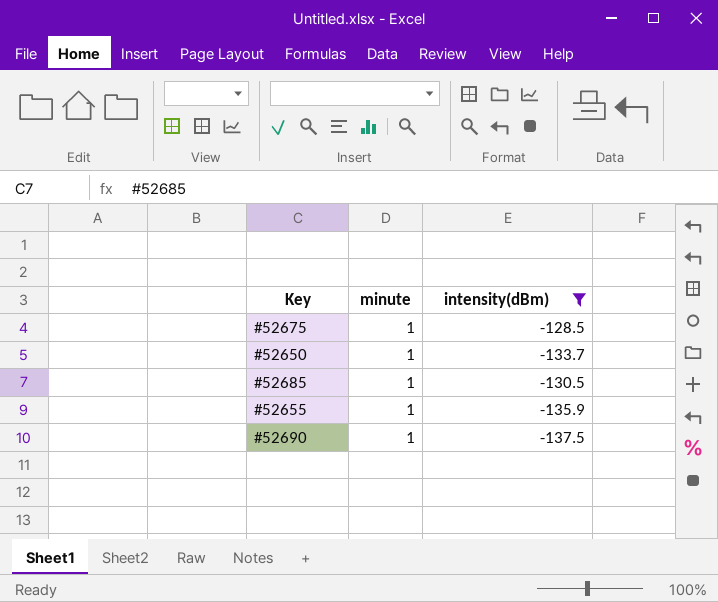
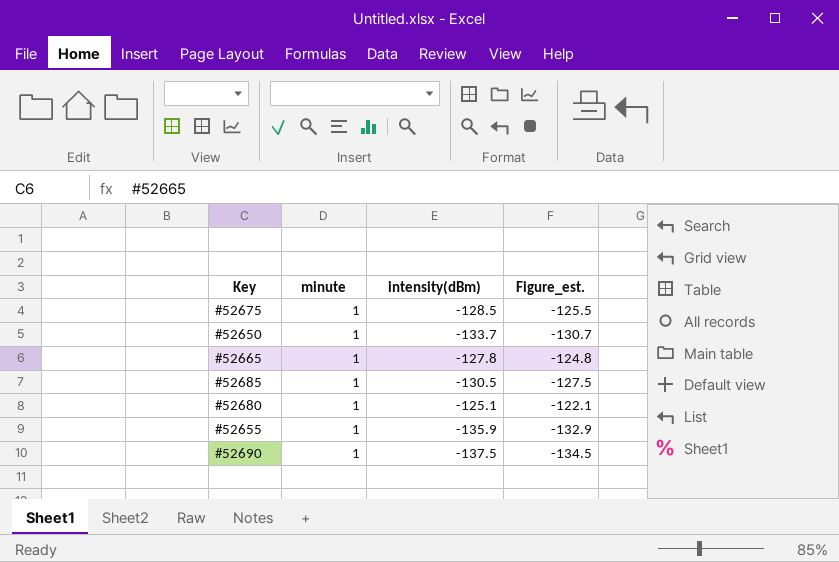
filter: intensity(dBm) <= -128.5 -> none
column Figure_est. | formula: none -> [intensity(dBm)] + 3

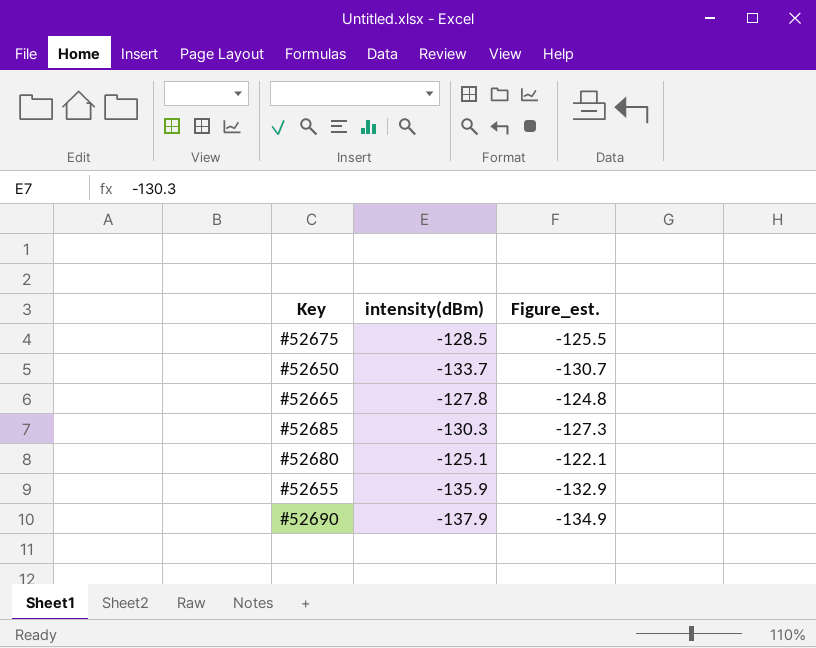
column minute | position: 2 -> none
#52685 | intensity(dBm): -130.5 -> -130.3
#52685 | Figure_est.: -127.5 -> -127.3
#52690 | intensity(dBm): -137.5 -> -137.9
#52690 | Figure_est.: -134.5 -> -134.9

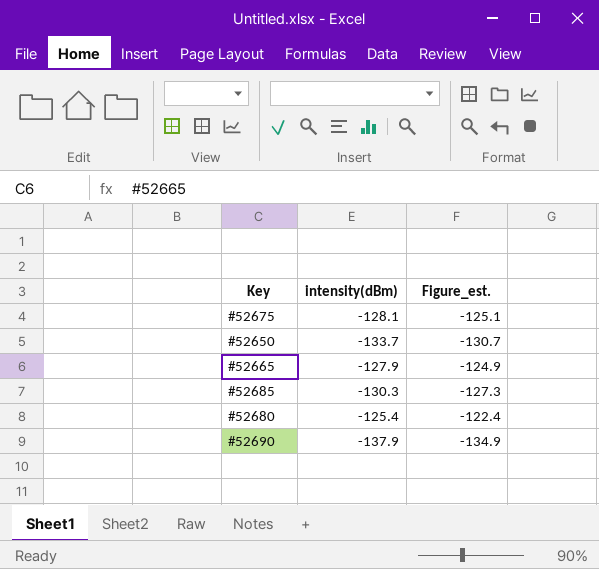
row #52655: -135.9 | -132.9 -> none
#52675 | intensity(dBm): -128.5 -> -128.1
#52675 | Figure_est.: -125.5 -> -125.1
#52665 | intensity(dBm): -127.8 -> -127.9
#52665 | Figure_est.: -124.8 -> -124.9
#52680 | intensity(dBm): -125.1 -> -125.4
#52680 | Figure_est.: -122.1 -> -122.4

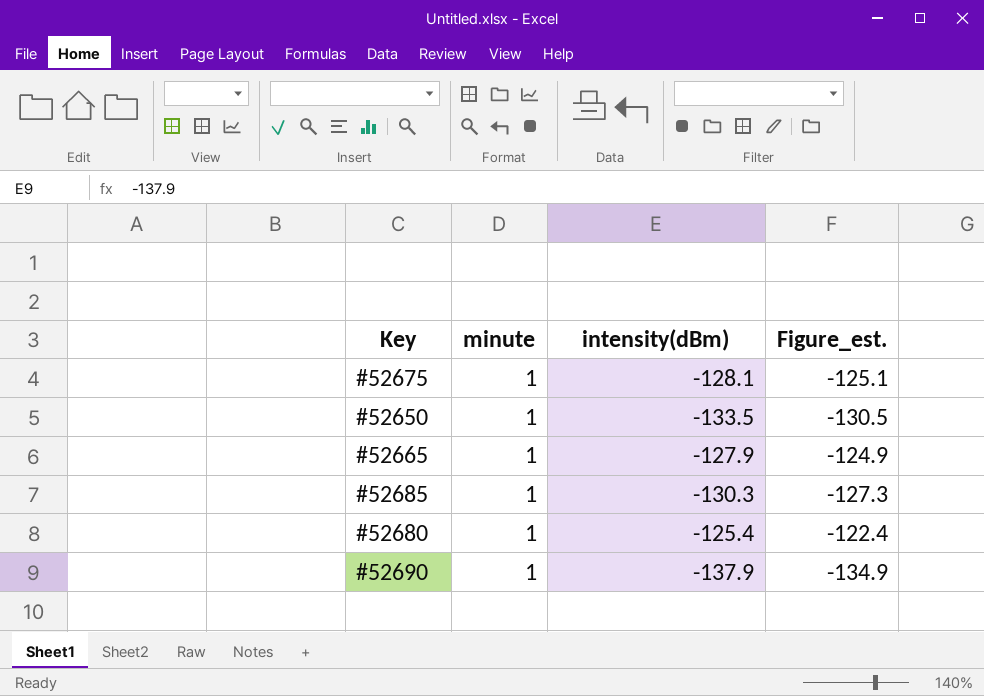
column minute | position: none -> 2
#52650 | intensity(dBm): -133.7 -> -133.5
#52650 | Figure_est.: -130.7 -> -130.5

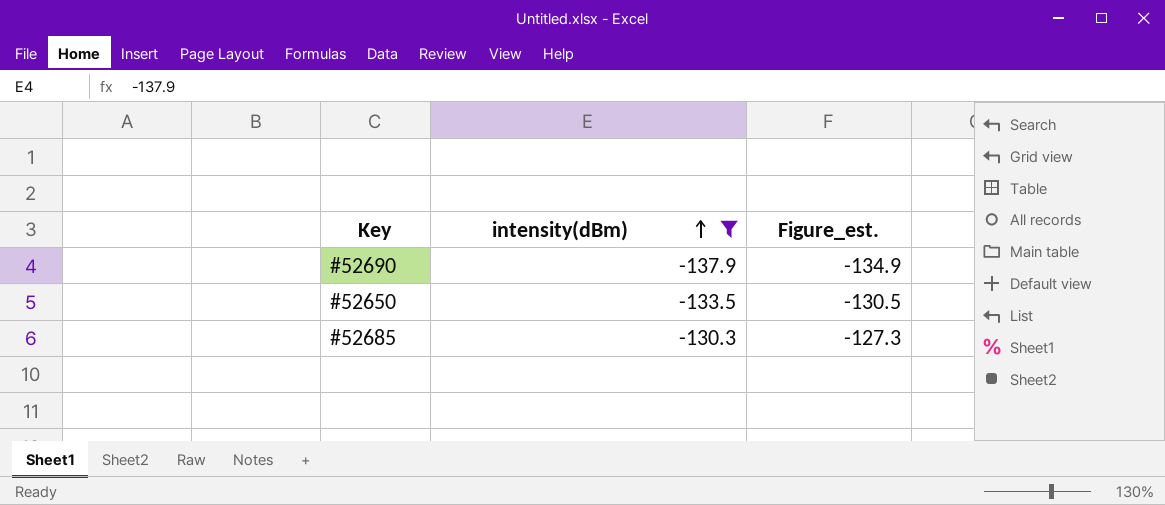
filter: none -> intensity(dBm) <= -130.3
row order: none -> intensity(dBm) ascending
column minute | position: 2 -> none

